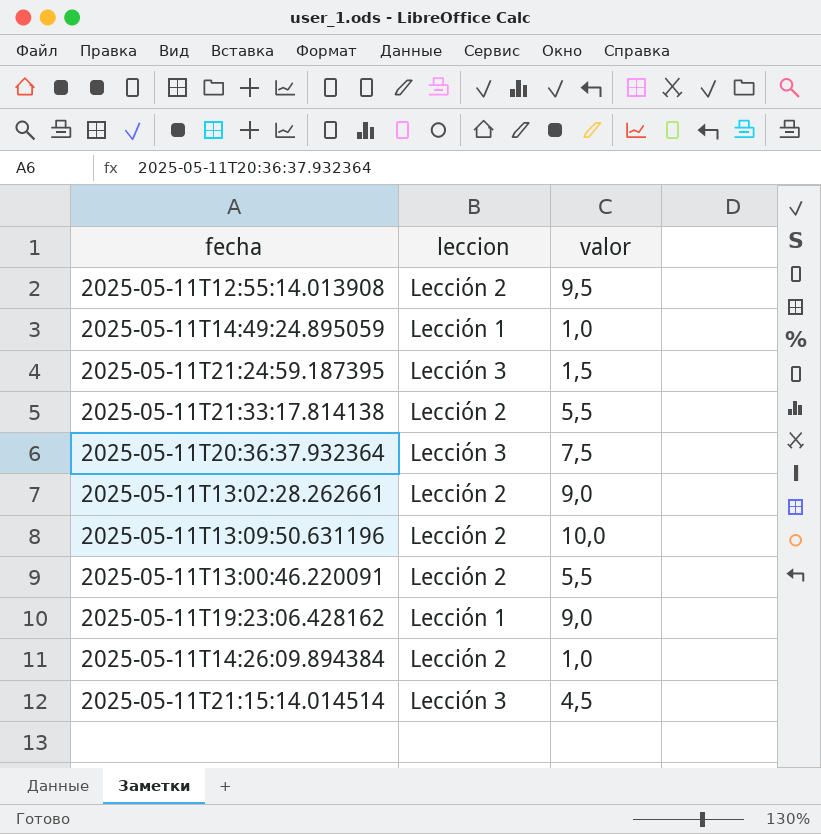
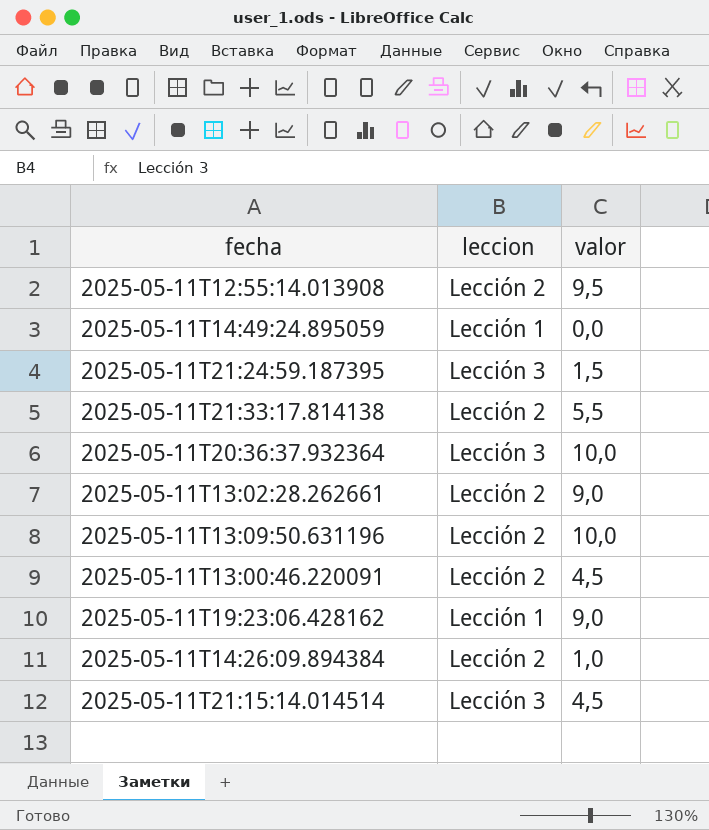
2025-05-11T14:49:24.895059 | valor: 1,0 -> 0,0
2025-05-11T20:36:37.932364 | valor: 7,5 -> 10,0
2025-05-11T13:00:46.220091 | valor: 5,5 -> 4,5

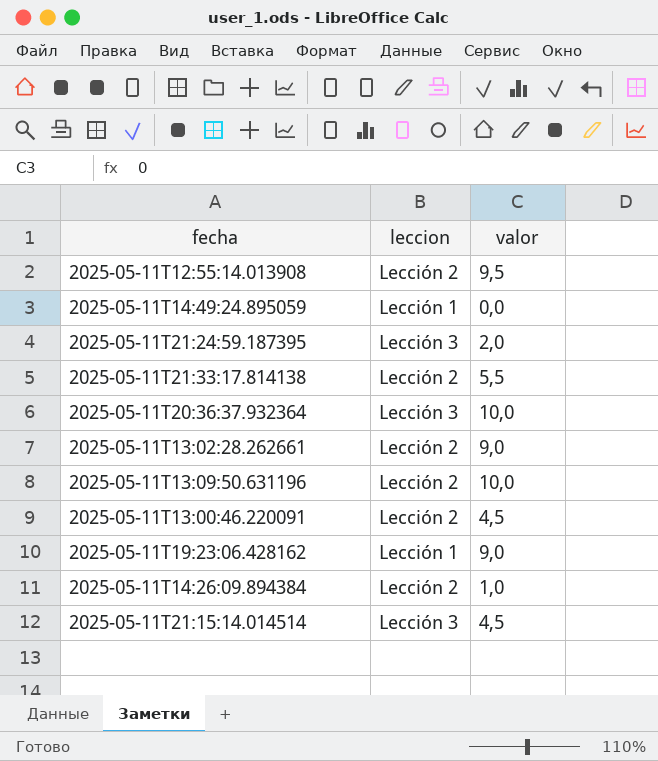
2025-05-11T21:24:59.187395 | valor: 1,5 -> 2,0

